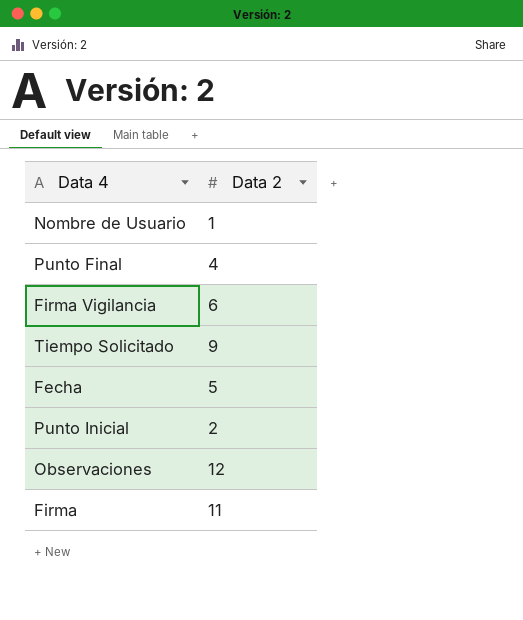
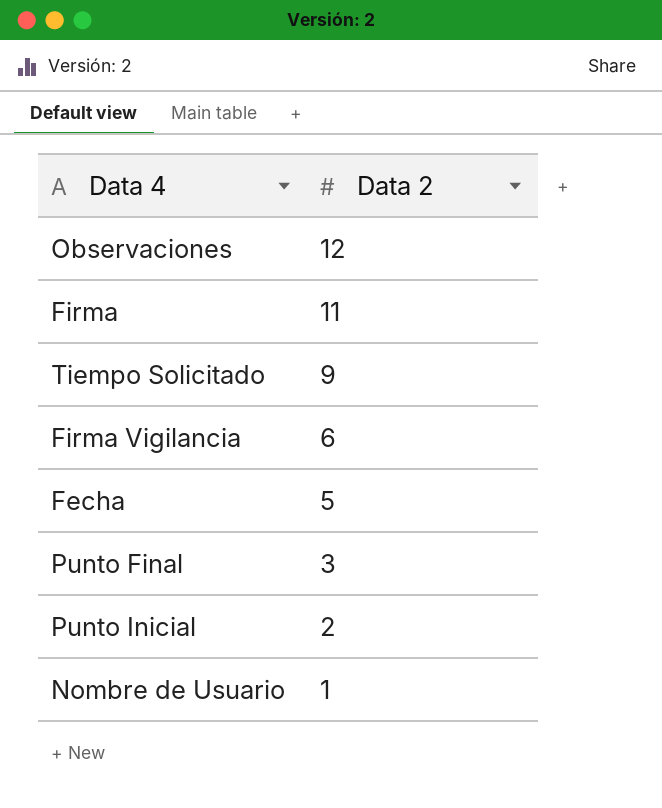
row order: none -> Data 2 descending
Punto Final | Data 2: 4 -> 3

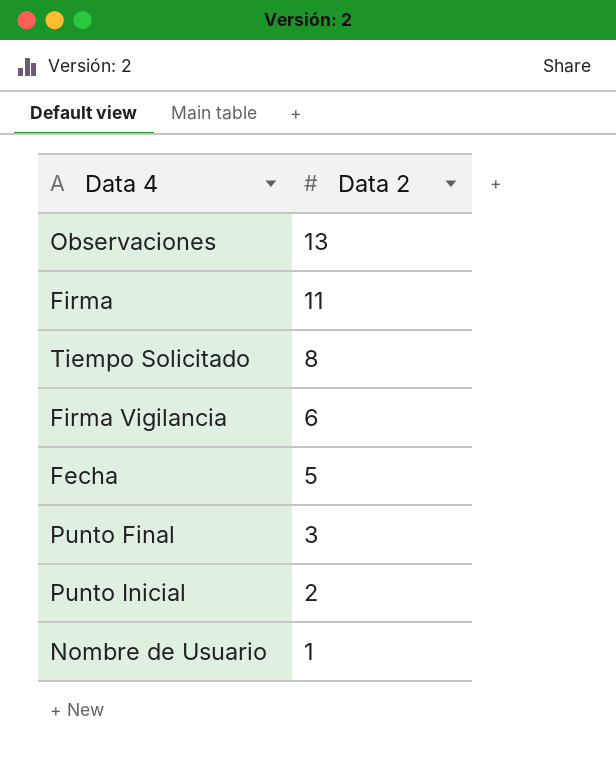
Observaciones | Data 2: 12 -> 13
Tiempo Solicitado | Data 2: 9 -> 8

